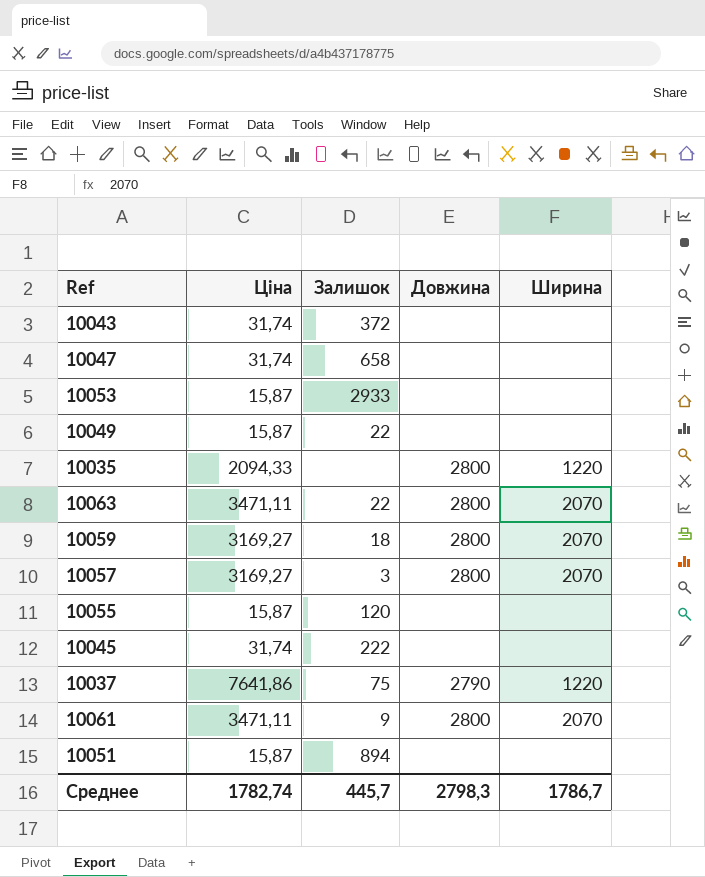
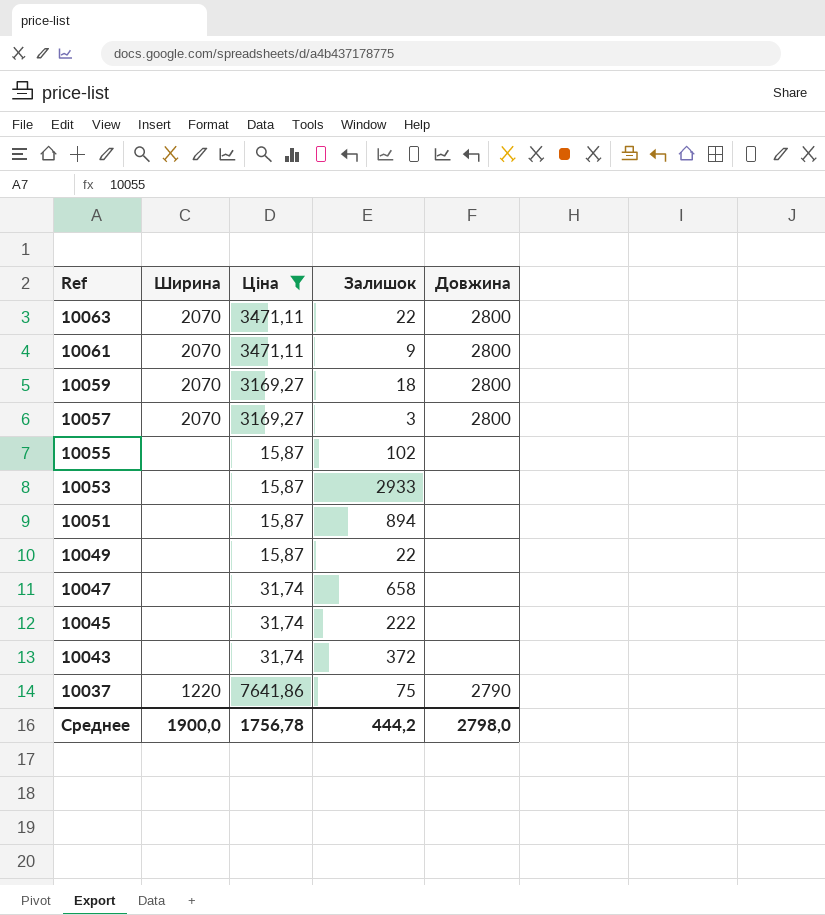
filter: none -> Ціна != 2094,33
row order: none -> Ref descending
column Ширина | position: 5 -> 2
10055 | Залишок: 120 -> 102
Среднее | Ширина: 1786,7 -> 1900,0
Среднее | Ціна: 1782,74 -> 1756,78
Среднее | Залишок: 445,7 -> 444,2
Среднее | Довжина: 2798,3 -> 2798,0

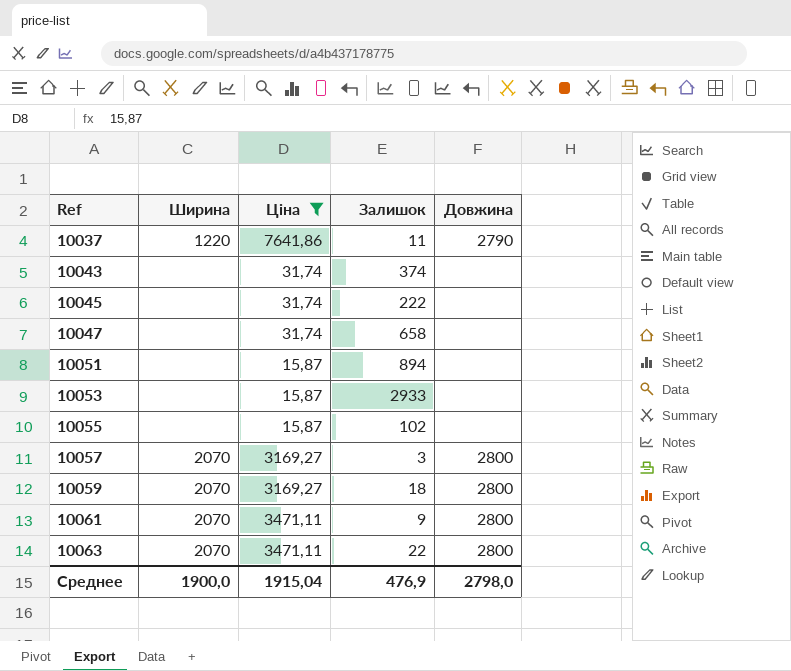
row order: Ref descending -> Ref ascending
row 10049: none | 15,87 | 22 | none -> none
10037 | Залишок: 75 -> 11
10043 | Залишок: 372 -> 374
Среднее | Ціна: 1756,78 -> 1915,04
Среднее | Залишок: 444,2 -> 476,9

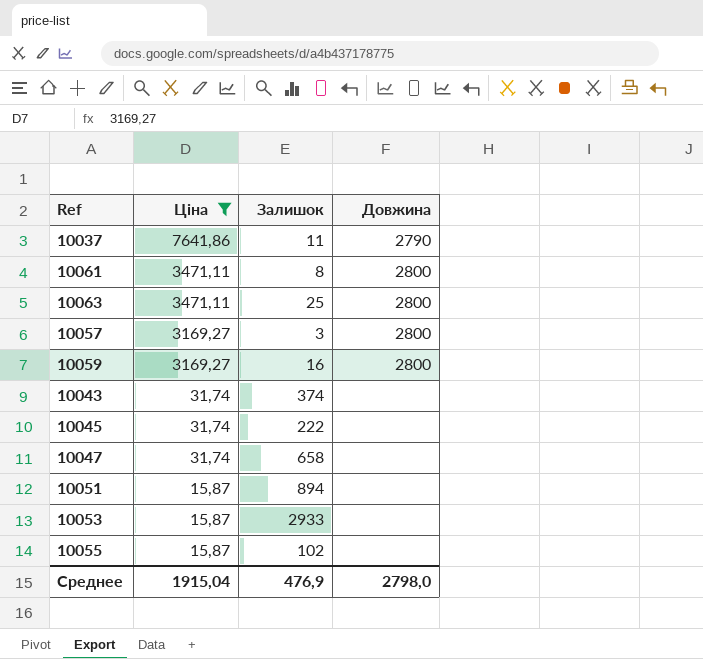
row order: Ref ascending -> Ціна descending
column Ширина | position: 2 -> none
10061 | Залишок: 9 -> 8
10063 | Залишок: 22 -> 25
10059 | Залишок: 18 -> 16

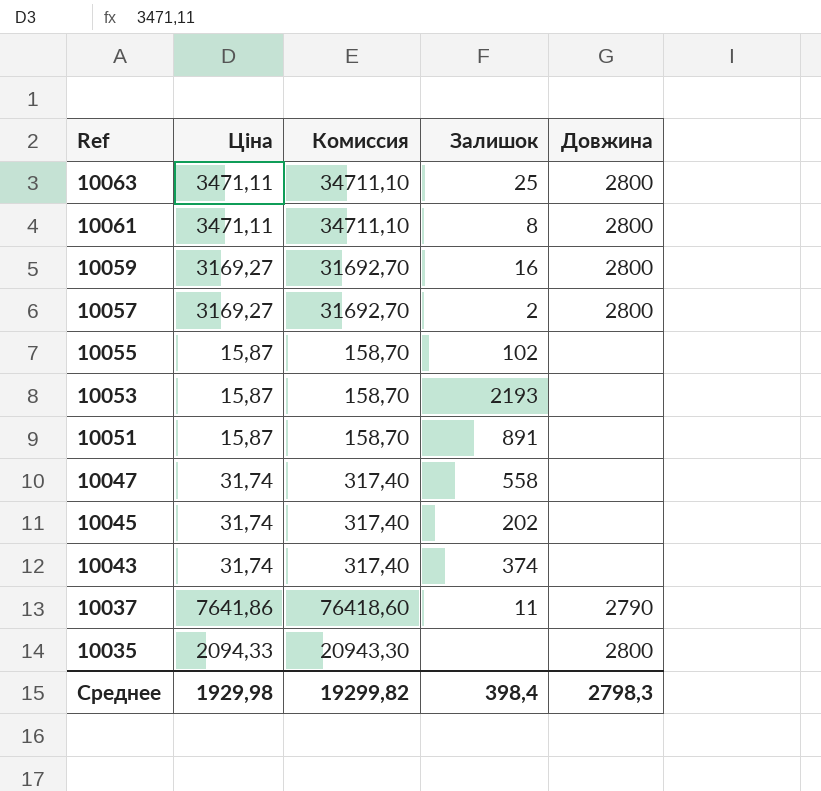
filter: Ціна != 2094,33 -> none
row order: Ціна descending -> Ref descending
column Комиссия | formula: none -> [Ціна] * 10
10057 | Залишок: 3 -> 2
10053 | Залишок: 2933 -> 2193
10051 | Залишок: 894 -> 891
10047 | Залишок: 658 -> 558
10045 | Залишок: 222 -> 202
Среднее | Ціна: 1915,04 -> 1929,98
Среднее | Залишок: 476,9 -> 398,4
Среднее | Довжина: 2798,0 -> 2798,3

